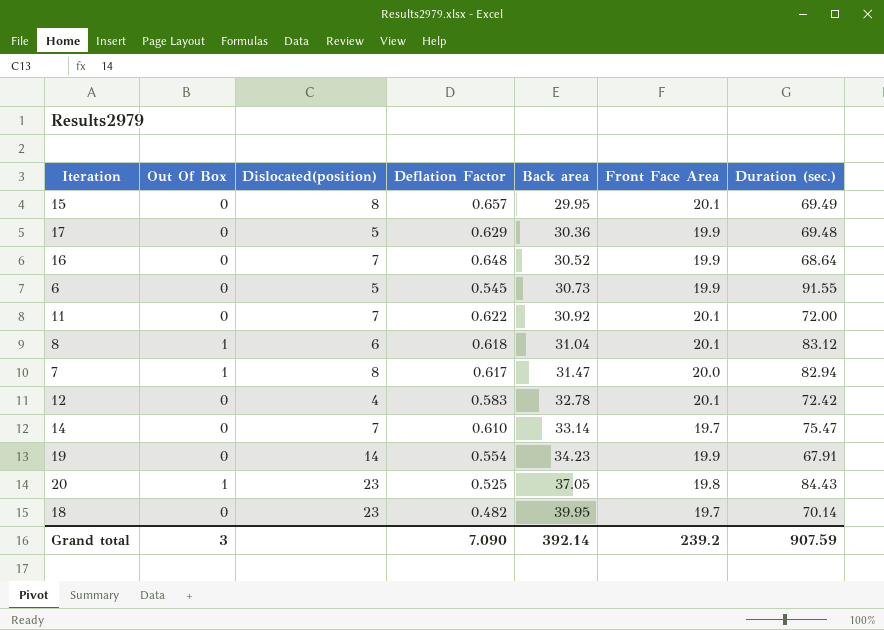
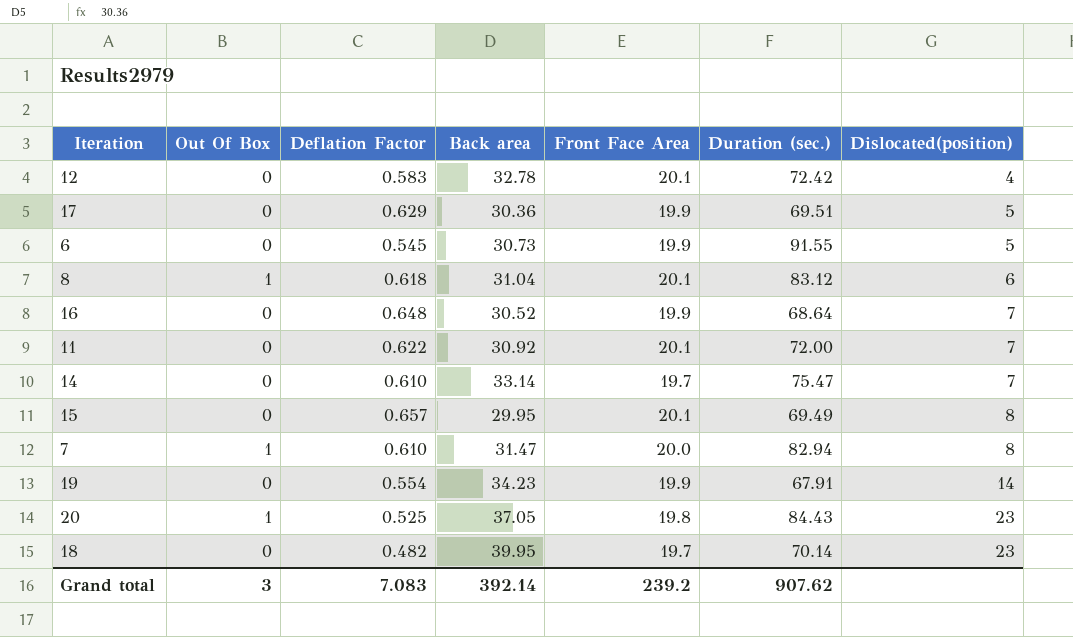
row order: Back area ascending -> Dislocated(position) ascending
column Dislocated(position) | position: 3 -> 7
17 | Duration (sec.): 69.48 -> 69.51
7 | Deflation Factor: 0.617 -> 0.610
Grand total | Deflation Factor: 7.090 -> 7.083
Grand total | Duration (sec.): 907.59 -> 907.62

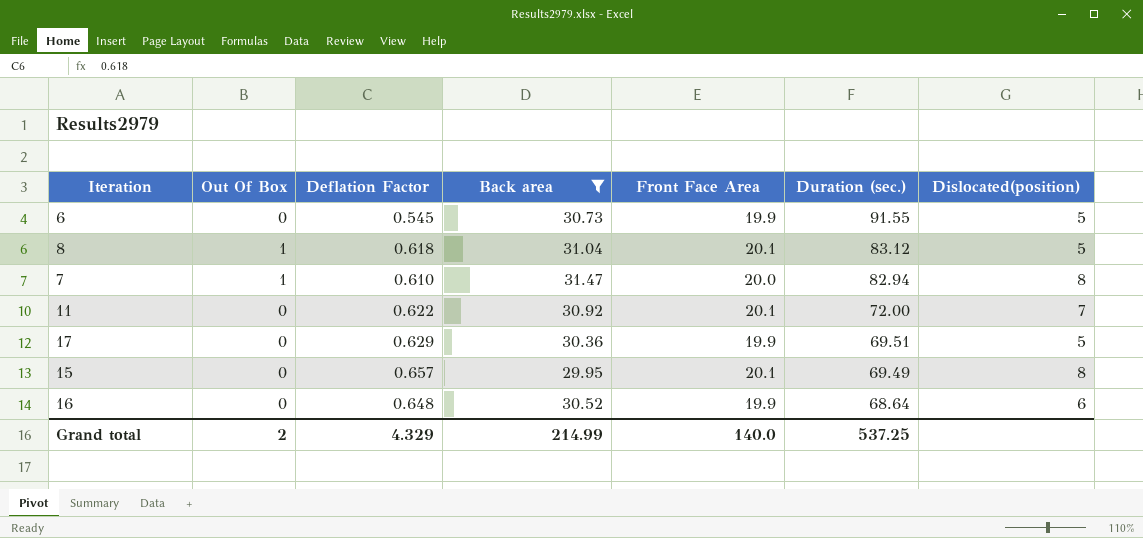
filter: none -> Back area <= 31.47
row order: Dislocated(position) ascending -> Duration (sec.) descending
8 | Dislocated(position): 6 -> 5
16 | Dislocated(position): 7 -> 6
Grand total | Out Of Box: 3 -> 2
Grand total | Deflation Factor: 7.083 -> 4.329
Grand total | Back area: 392.14 -> 214.99
Grand total | Front Face Area: 239.2 -> 140.0
Grand total | Duration (sec.): 907.62 -> 537.25

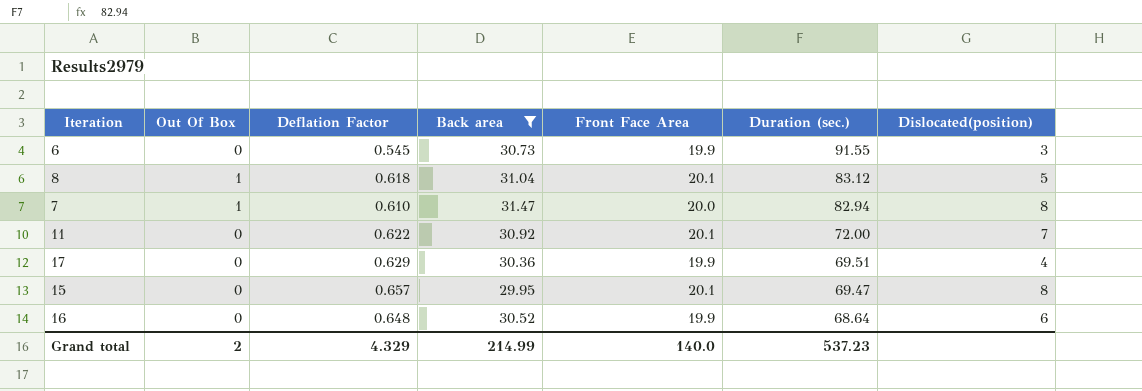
6 | Dislocated(position): 5 -> 3
17 | Dislocated(position): 5 -> 4
15 | Duration (sec.): 69.49 -> 69.47
Grand total | Duration (sec.): 537.25 -> 537.23

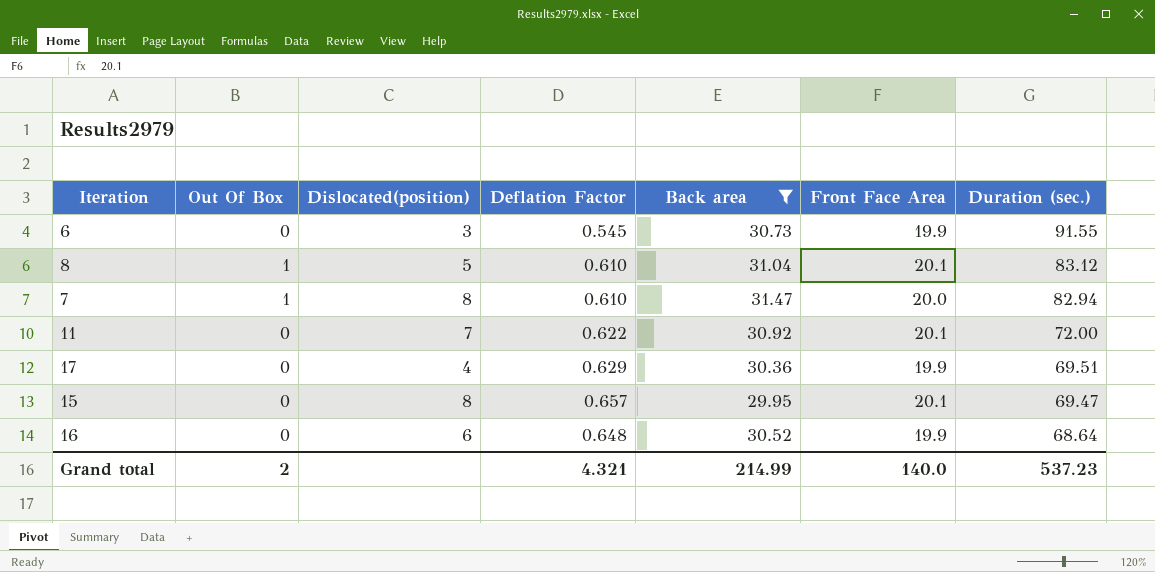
column Dislocated(position) | position: 7 -> 3
8 | Deflation Factor: 0.618 -> 0.610
Grand total | Deflation Factor: 4.329 -> 4.321

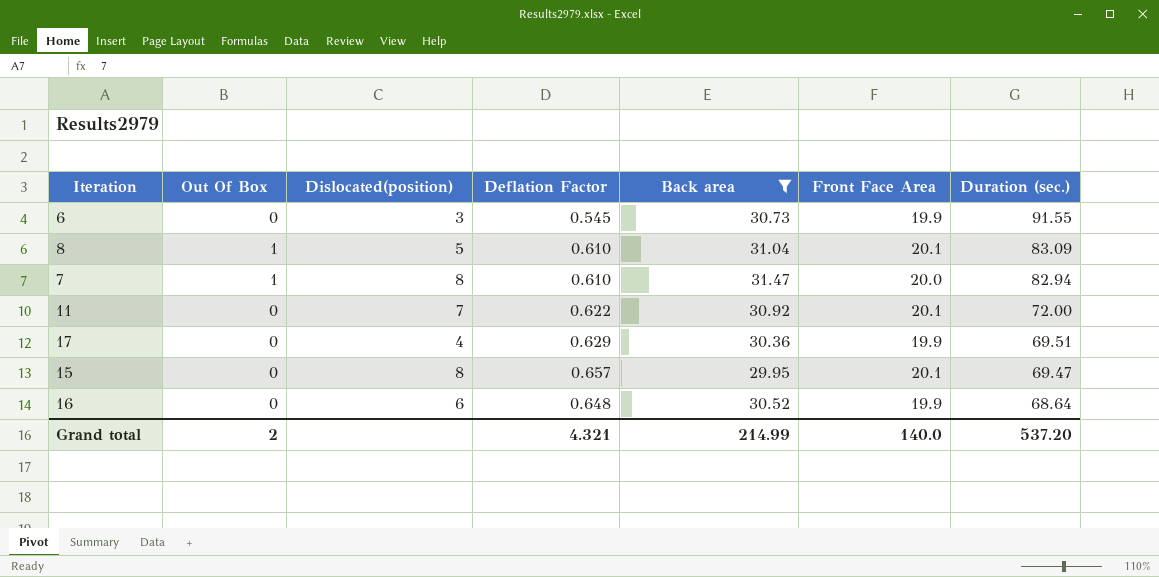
8 | Duration (sec.): 83.12 -> 83.09
Grand total | Duration (sec.): 537.23 -> 537.20

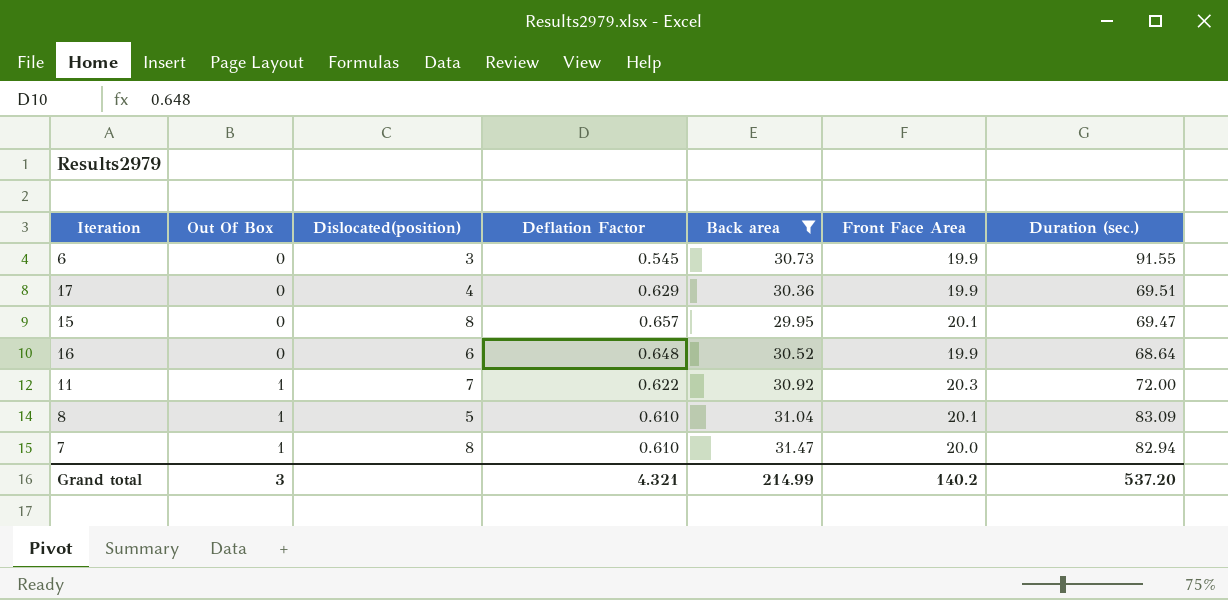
row order: Duration (sec.) descending -> Out Of Box ascending
11 | Out Of Box: 0 -> 1
11 | Front Face Area: 20.1 -> 20.3
Grand total | Out Of Box: 2 -> 3
Grand total | Front Face Area: 140.0 -> 140.2

